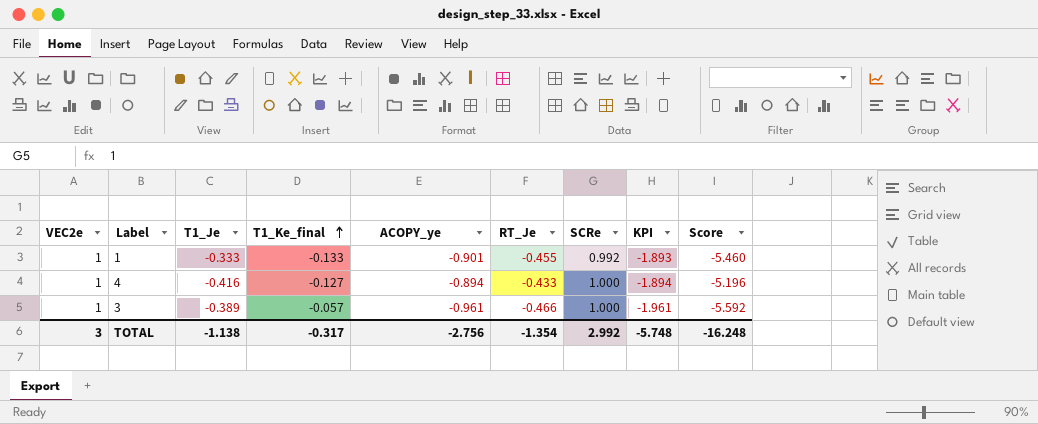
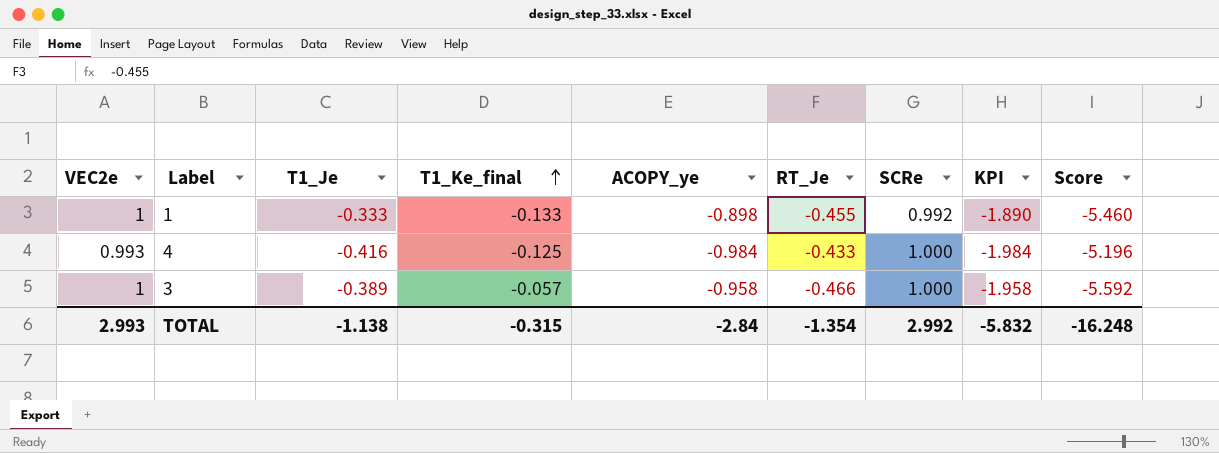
1 | ACOPY_ye: -0.901 -> -0.898
1 | KPI: -1.893 -> -1.890
4 | VEC2e: 1 -> 0.993
4 | T1_Ke_final: -0.127 -> -0.125
4 | ACOPY_ye: -0.894 -> -0.984
4 | KPI: -1.894 -> -1.984
3 | ACOPY_ye: -0.961 -> -0.958
3 | KPI: -1.961 -> -1.958
TOTAL | VEC2e: 3 -> 2.993
TOTAL | T1_Ke_final: -0.317 -> -0.315
TOTAL | ACOPY_ye: -2.756 -> -2.84
TOTAL | KPI: -5.748 -> -5.832

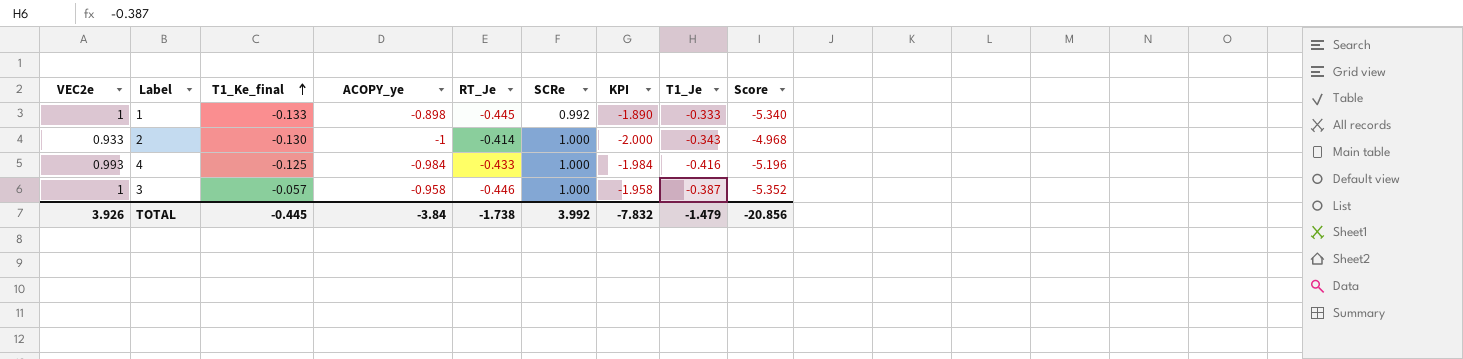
column T1_Je | position: 3 -> 8
1 | RT_Je: -0.455 -> -0.445
1 | Score: -5.460 -> -5.340
row 2: none -> 0.933 | -0.130 | -1 | -0.414 | 1.000 | -2.000 | -0.343 | -4.968
3 | RT_Je: -0.466 -> -0.446
3 | T1_Je: -0.389 -> -0.387
3 | Score: -5.592 -> -5.352
TOTAL | VEC2e: 2.993 -> 3.926
TOTAL | T1_Ke_final: -0.315 -> -0.445
TOTAL | ACOPY_ye: -2.84 -> -3.84
TOTAL | RT_Je: -1.354 -> -1.738
TOTAL | SCRe: 2.992 -> 3.992
TOTAL | KPI: -5.832 -> -7.832
TOTAL | T1_Je: -1.138 -> -1.479
TOTAL | Score: -16.248 -> -20.856

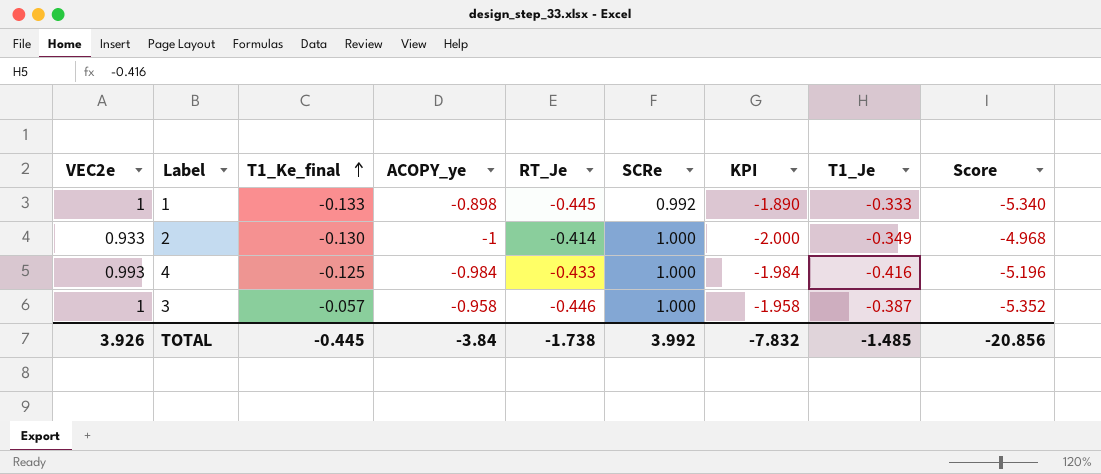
2 | T1_Je: -0.343 -> -0.349
TOTAL | T1_Je: -1.479 -> -1.485

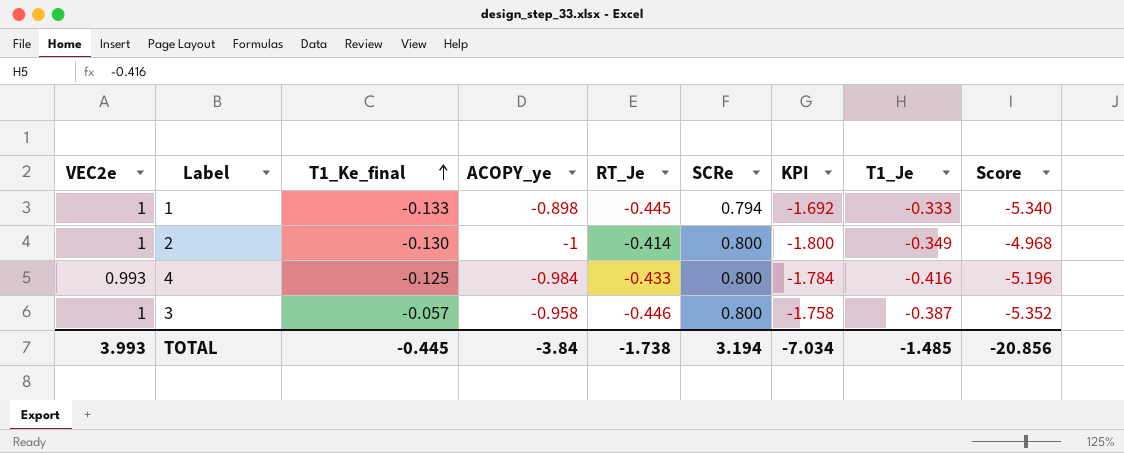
1 | SCRe: 0.992 -> 0.794
1 | KPI: -1.890 -> -1.692
2 | VEC2e: 0.933 -> 1
2 | SCRe: 1.000 -> 0.800
2 | KPI: -2.000 -> -1.800
4 | SCRe: 1.000 -> 0.800
4 | KPI: -1.984 -> -1.784
3 | SCRe: 1.000 -> 0.800
3 | KPI: -1.958 -> -1.758
TOTAL | VEC2e: 3.926 -> 3.993
TOTAL | SCRe: 3.992 -> 3.194
TOTAL | KPI: -7.832 -> -7.034

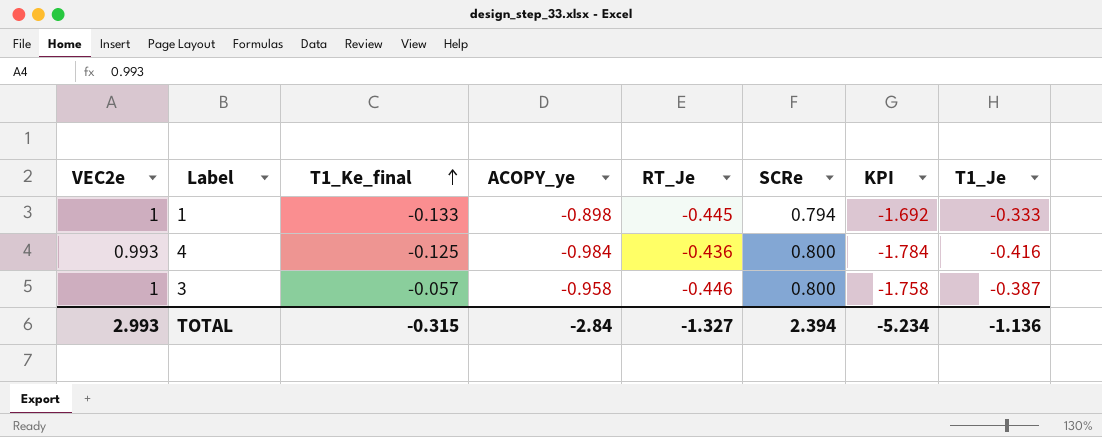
column Score | formula: [RT_Je] * 12 -> none
row 2: 1 | -0.130 | -1 | -0.414 | 0.800 | -1.800 | -0.349 | -4.968 -> none
4 | RT_Je: -0.433 -> -0.436
TOTAL | VEC2e: 3.993 -> 2.993
TOTAL | T1_Ke_final: -0.445 -> -0.315
TOTAL | ACOPY_ye: -3.84 -> -2.84
TOTAL | RT_Je: -1.738 -> -1.327
TOTAL | SCRe: 3.194 -> 2.394
TOTAL | KPI: -7.034 -> -5.234
TOTAL | T1_Je: -1.485 -> -1.136

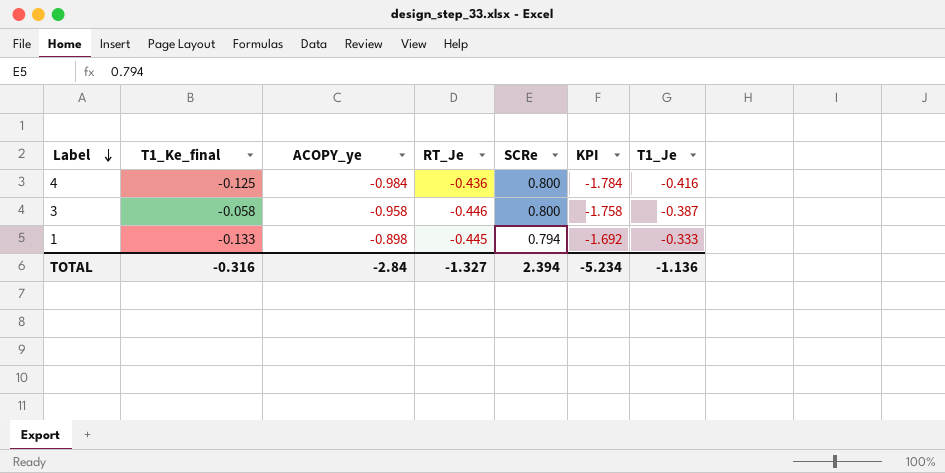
row order: T1_Ke_final ascending -> Label descending
column VEC2e | position: 1 -> none
3 | T1_Ke_final: -0.057 -> -0.058
TOTAL | T1_Ke_final: -0.315 -> -0.316

